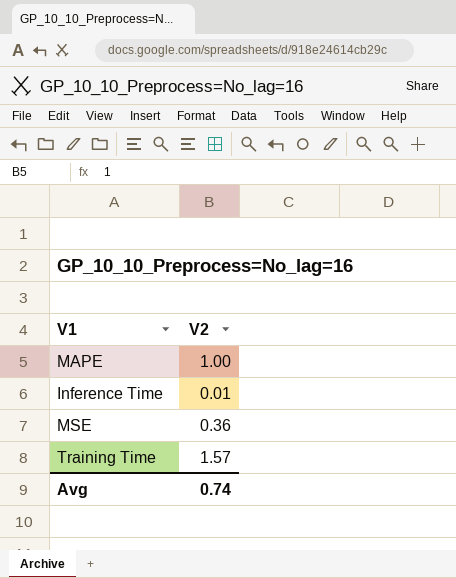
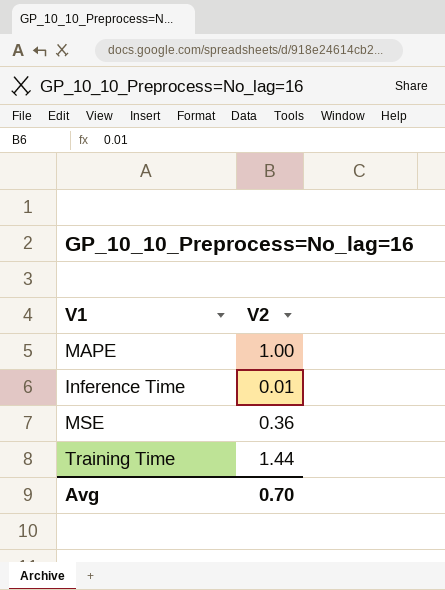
Training Time | V2: 1.57 -> 1.44
Avg | V2: 0.74 -> 0.70

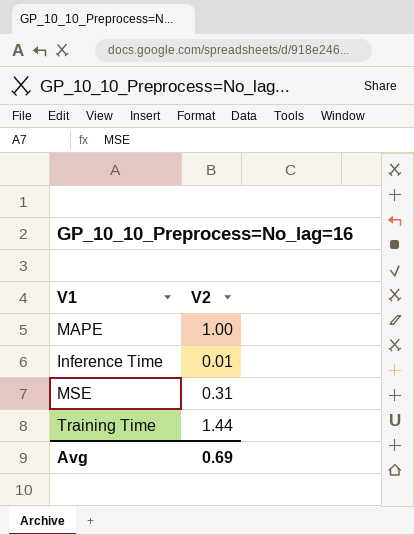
MSE | V2: 0.36 -> 0.31
Avg | V2: 0.70 -> 0.69

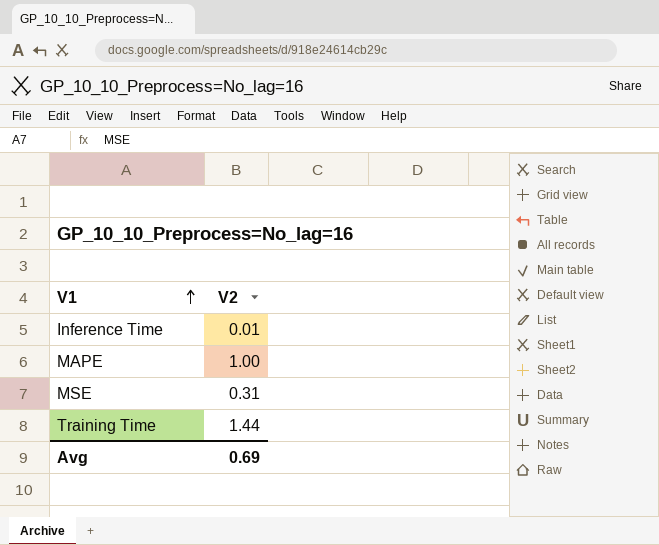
row order: none -> V1 ascending

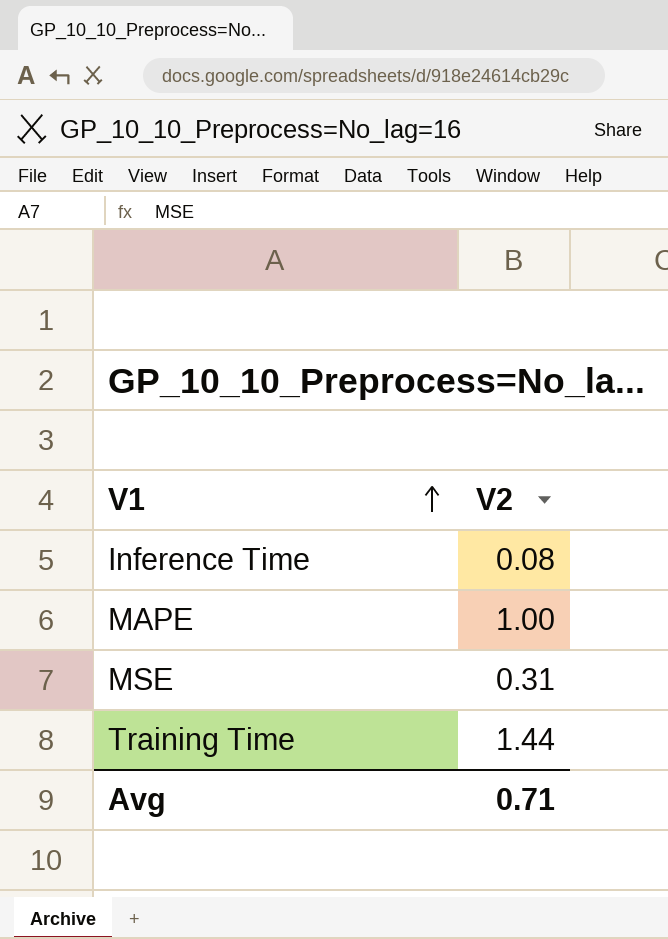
Inference Time | V2: 0.01 -> 0.08
Avg | V2: 0.69 -> 0.71

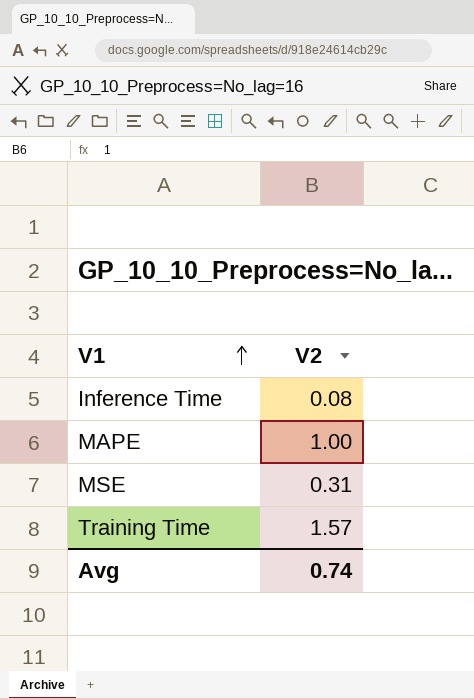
Training Time | V2: 1.44 -> 1.57
Avg | V2: 0.71 -> 0.74

